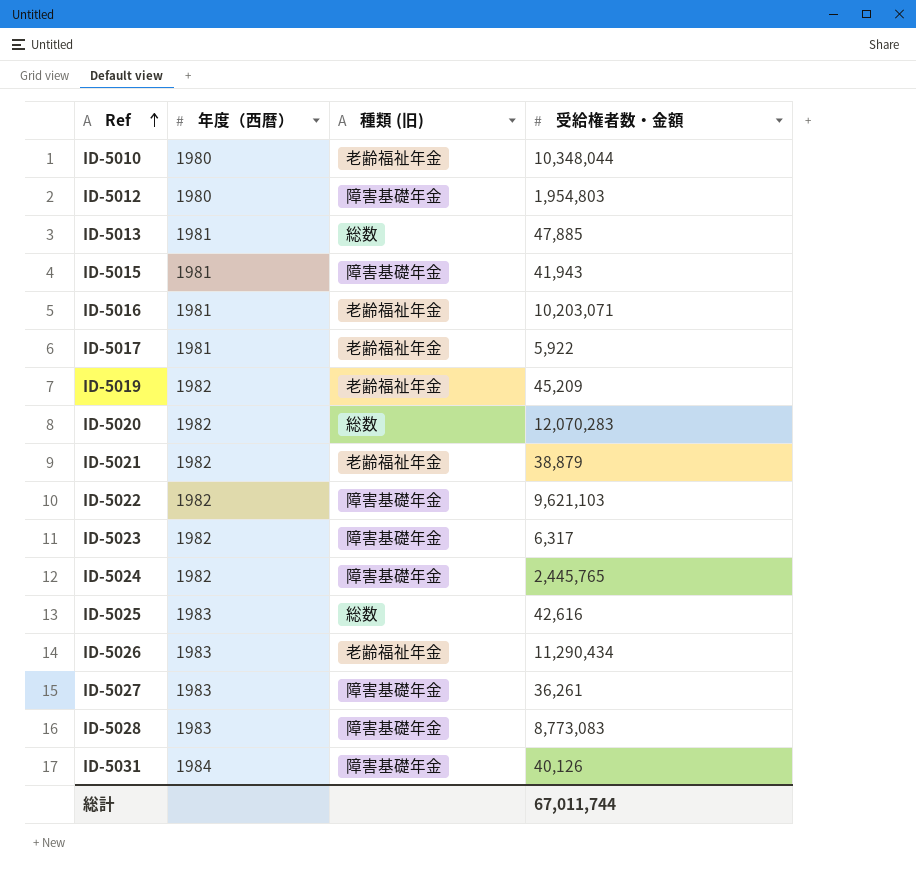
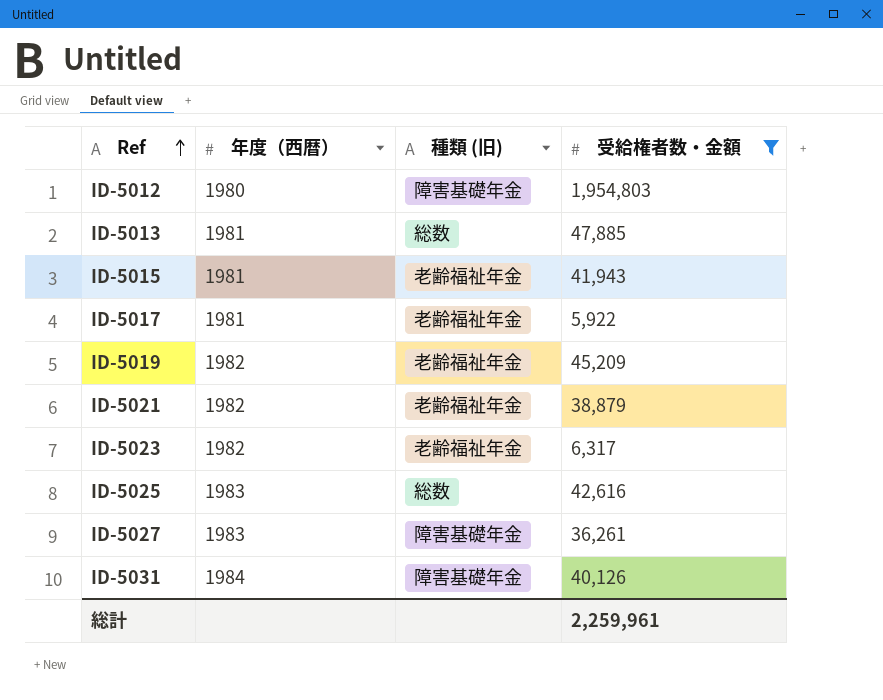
filter: none -> 受給権者数・金額 <= 1,954,803
ID-5015 | 種類 (旧): 障害基礎年金 -> 老齢福祉年金
ID-5023 | 種類 (旧): 障害基礎年金 -> 老齢福祉年金
総計 | 受給権者数・金額: 67,011,744 -> 2,259,961

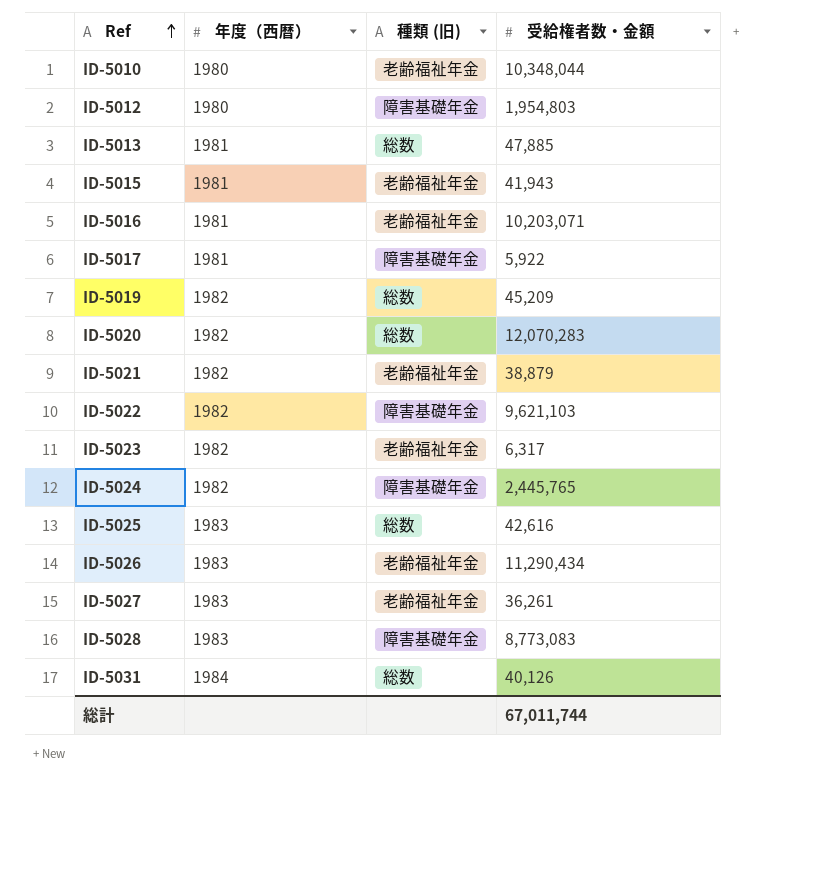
filter: 受給権者数・金額 <= 1,954,803 -> none
ID-5017 | 種類 (旧): 老齢福祉年金 -> 障害基礎年金
ID-5019 | 種類 (旧): 老齢福祉年金 -> 総数
ID-5027 | 種類 (旧): 障害基礎年金 -> 老齢福祉年金
ID-5031 | 種類 (旧): 障害基礎年金 -> 総数
総計 | 受給権者数・金額: 2,259,961 -> 67,011,744

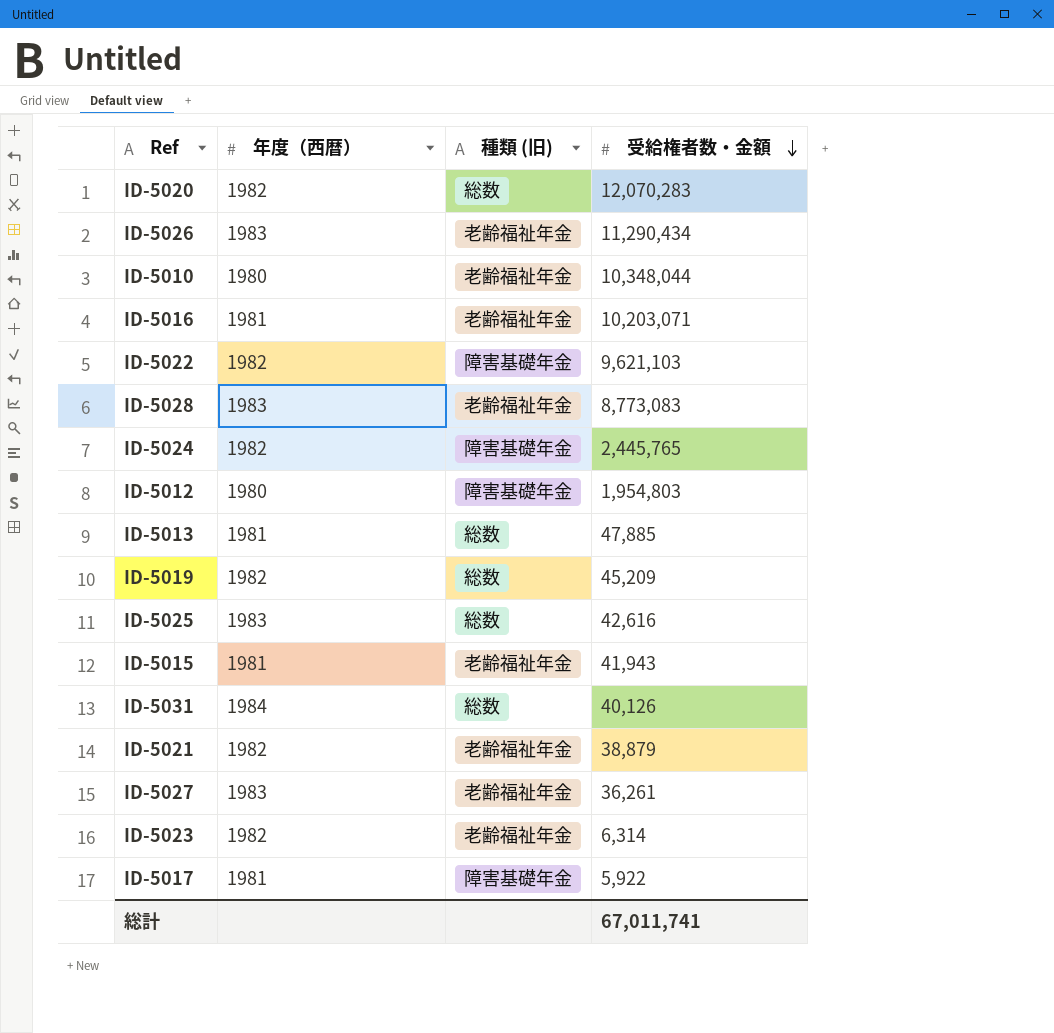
row order: Ref ascending -> 受給権者数・金額 descending
ID-5028 | 種類 (旧): 障害基礎年金 -> 老齢福祉年金
ID-5023 | 受給権者数・金額: 6,317 -> 6,314
総計 | 受給権者数・金額: 67,011,744 -> 67,011,741

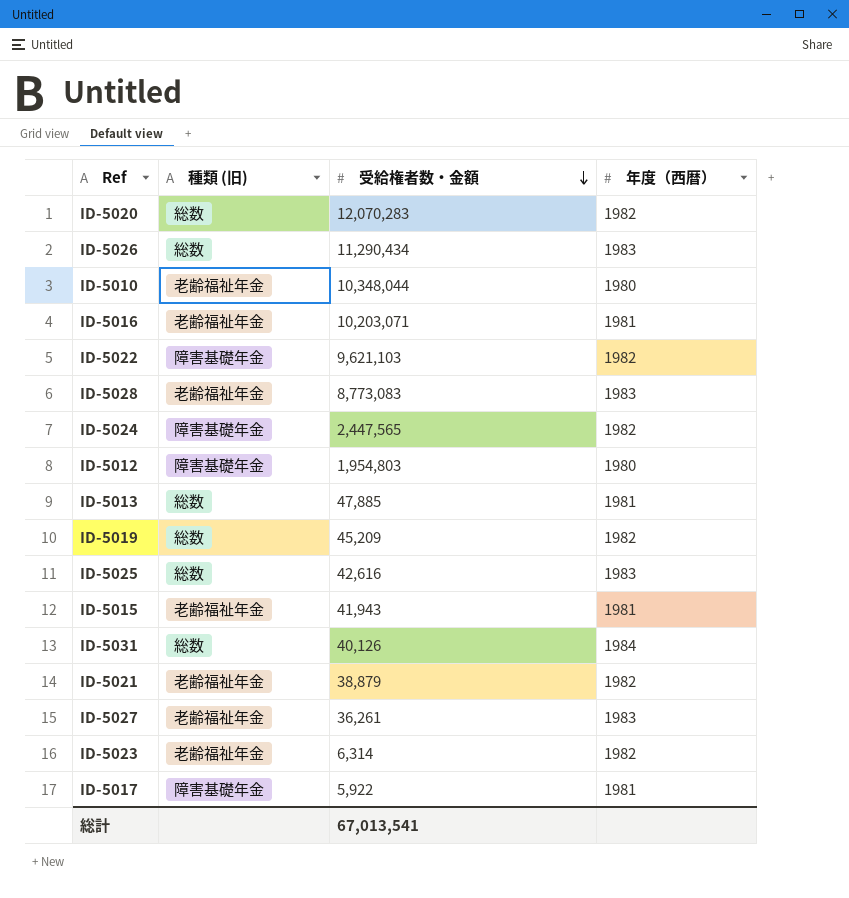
column 年度（西暦） | position: 2 -> 4
ID-5026 | 種類 (旧): 老齢福祉年金 -> 総数
ID-5024 | 受給権者数・金額: 2,445,765 -> 2,447,565
総計 | 受給権者数・金額: 67,011,741 -> 67,013,541

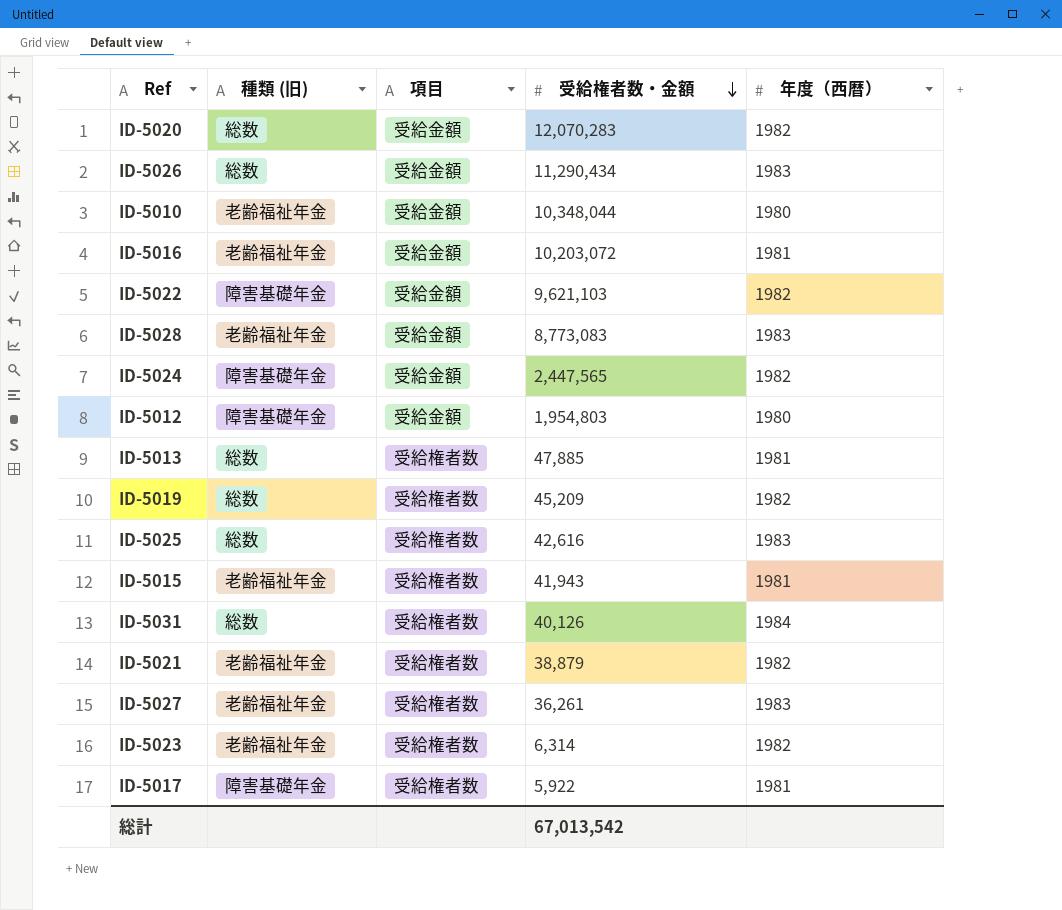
column 項目 | position: none -> 3
ID-5016 | 受給権者数・金額: 10,203,071 -> 10,203,072
総計 | 受給権者数・金額: 67,013,541 -> 67,013,542

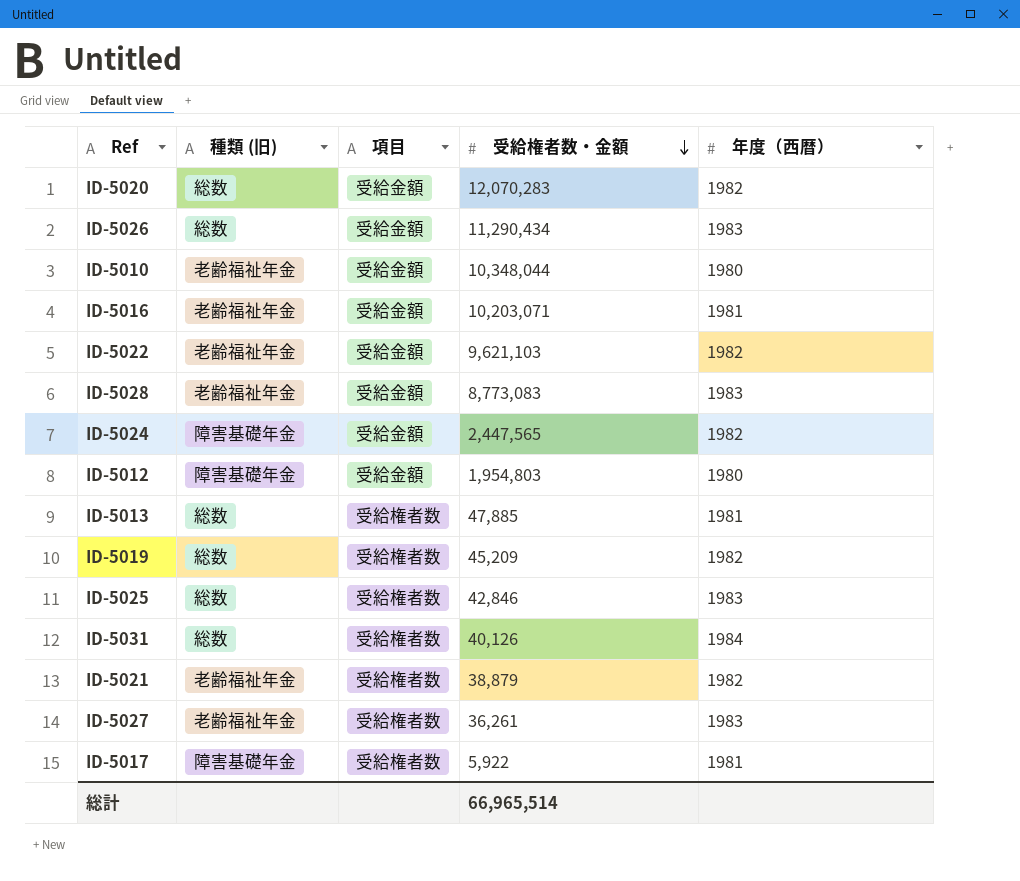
row ID-5015: 老齢福祉年金 | 受給権者数 | 41,943 | 1981 -> none
row ID-5023: 老齢福祉年金 | 受給権者数 | 6,314 | 1982 -> none
ID-5016 | 受給権者数・金額: 10,203,072 -> 10,203,071
ID-5022 | 種類 (旧): 障害基礎年金 -> 老齢福祉年金
ID-5025 | 受給権者数・金額: 42,616 -> 42,846
総計 | 受給権者数・金額: 67,013,542 -> 66,965,514

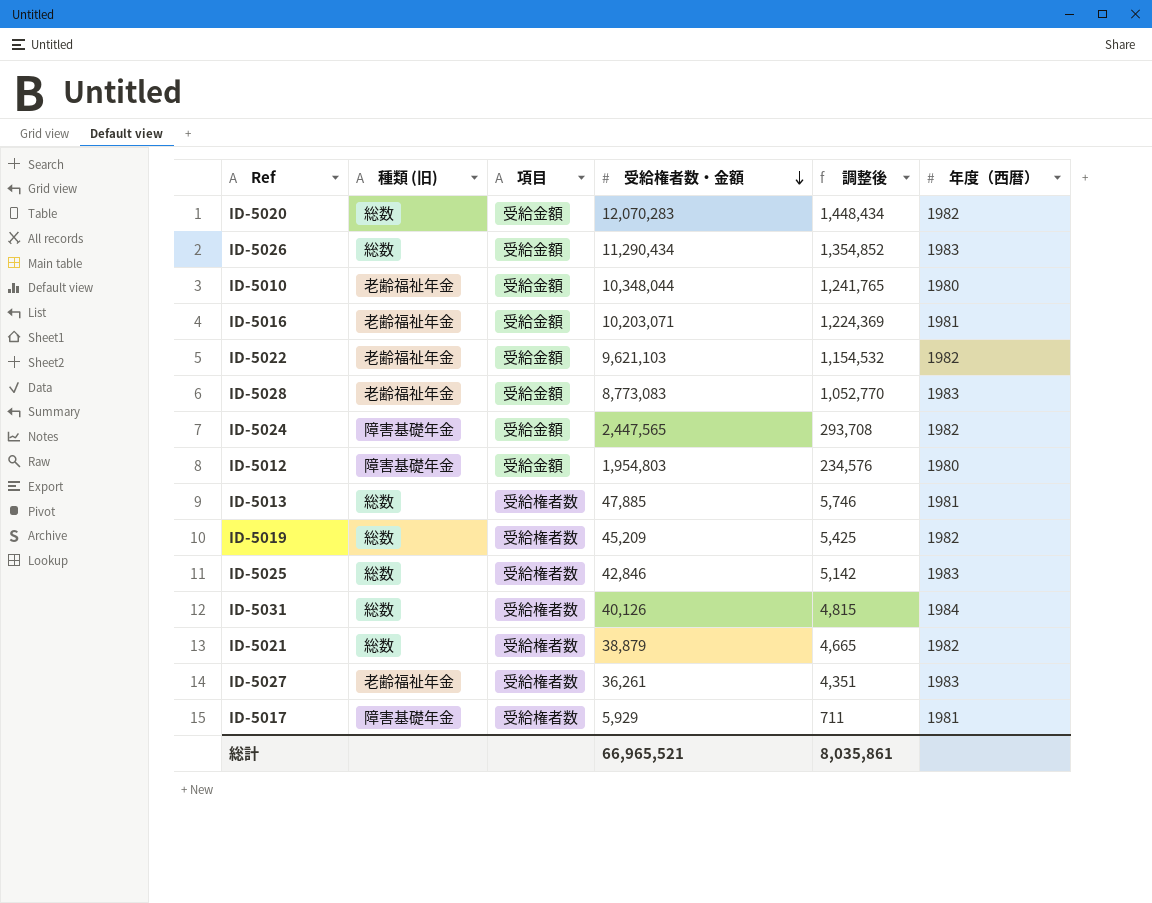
column 調整後 | formula: none -> [受給権者数・金額] * 0.12
ID-5021 | 種類 (旧): 老齢福祉年金 -> 総数
ID-5017 | 受給権者数・金額: 5,922 -> 5,929
総計 | 受給権者数・金額: 66,965,514 -> 66,965,521

